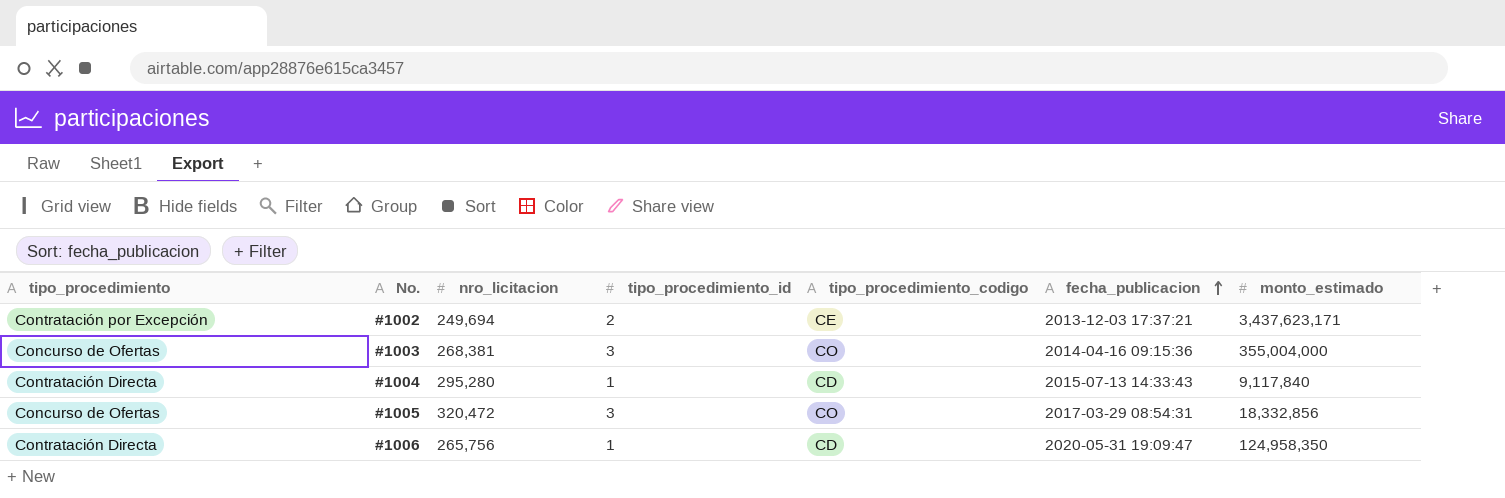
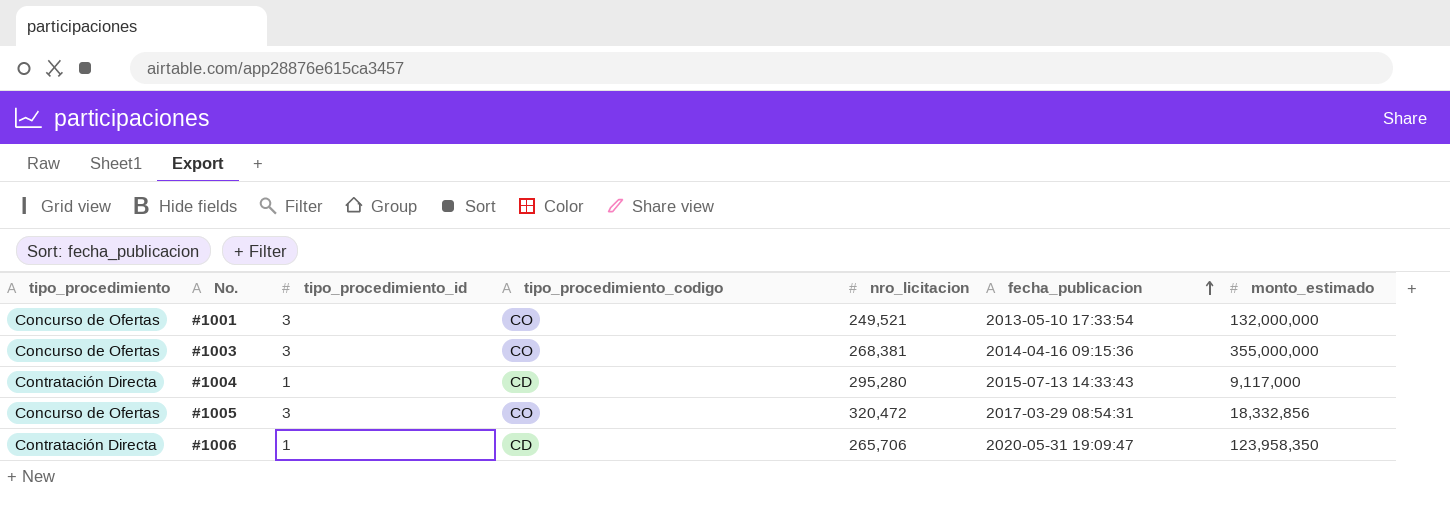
column nro_licitacion | position: 3 -> 5
row #1002: Contratación por Excepción | 249,694 | 2 | CE | 2013-12-03 17:37:21 | 3,437,623,171 -> none
row #1001: none -> Concurso de Ofertas | 3 | CO | 249,521 | 2013-05-10 17:33:54 | 132,000,000
#1003 | monto_estimado: 355,004,000 -> 355,000,000
#1004 | monto_estimado: 9,117,840 -> 9,117,000
#1006 | nro_licitacion: 265,756 -> 265,706
#1006 | monto_estimado: 124,958,350 -> 123,958,350

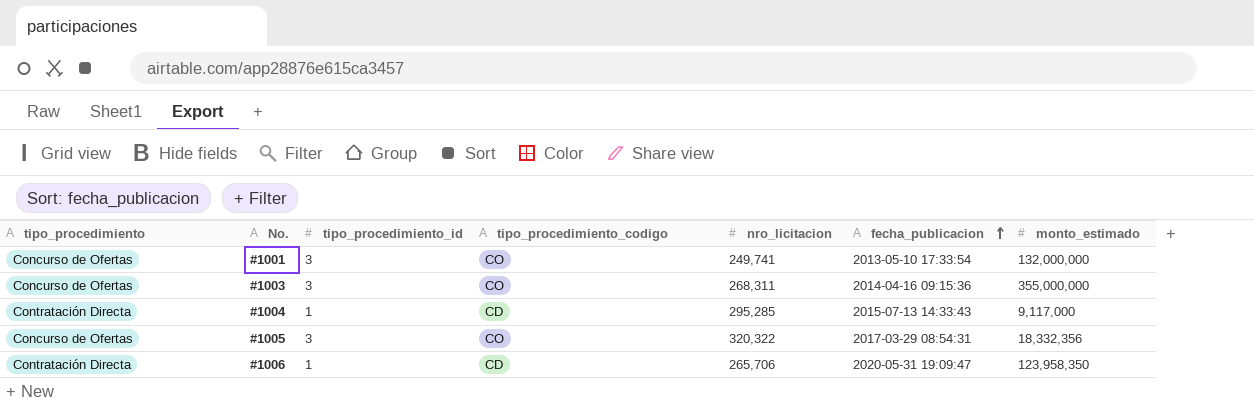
#1001 | nro_licitacion: 249,521 -> 249,741
#1003 | nro_licitacion: 268,381 -> 268,311
#1004 | nro_licitacion: 295,280 -> 295,285
#1005 | nro_licitacion: 320,472 -> 320,322
#1005 | monto_estimado: 18,332,856 -> 18,332,356

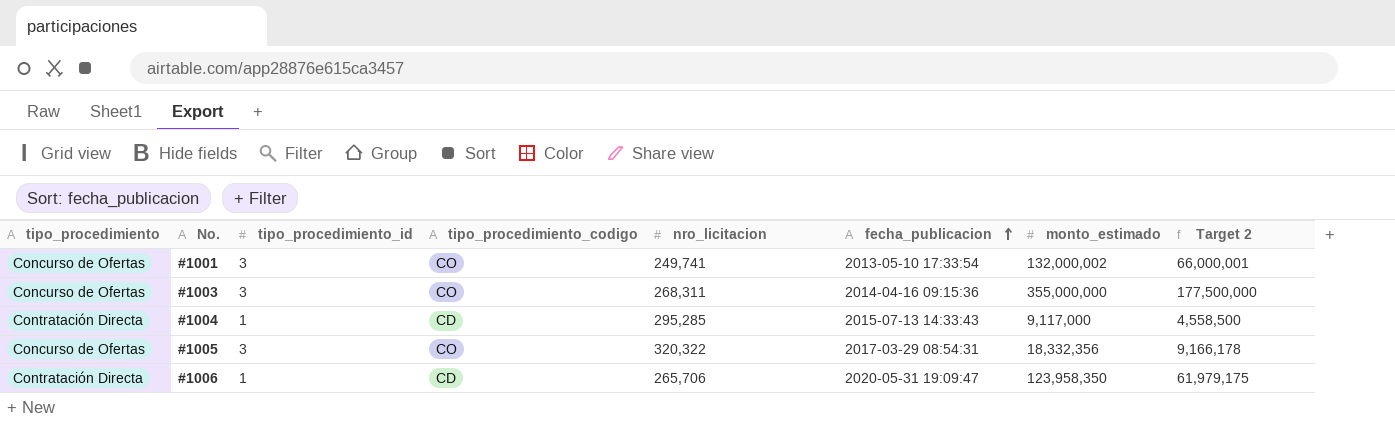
column Target 2 | formula: none -> [monto_estimado] * 0.5
#1001 | monto_estimado: 132,000,000 -> 132,000,002

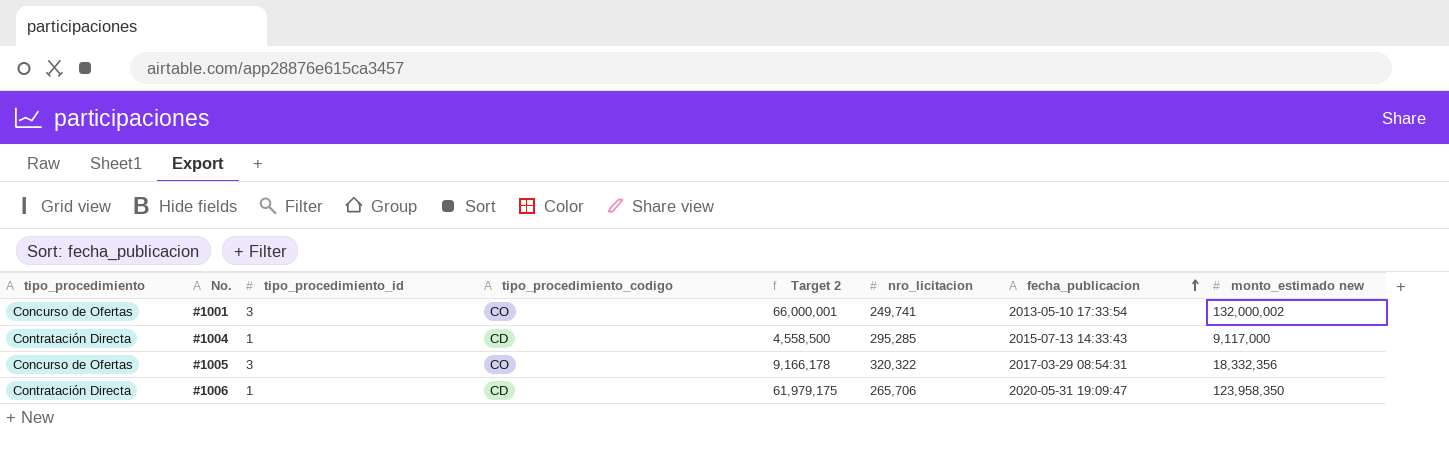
column Target 2 | position: 8 -> 5
column name: monto_estimado -> monto_estimado new
row #1003: Concurso de Ofertas | 3 | CO | 268,311 | 2014-04-16 09:15:36 | 355,000,000 | 177,500,000 -> none

